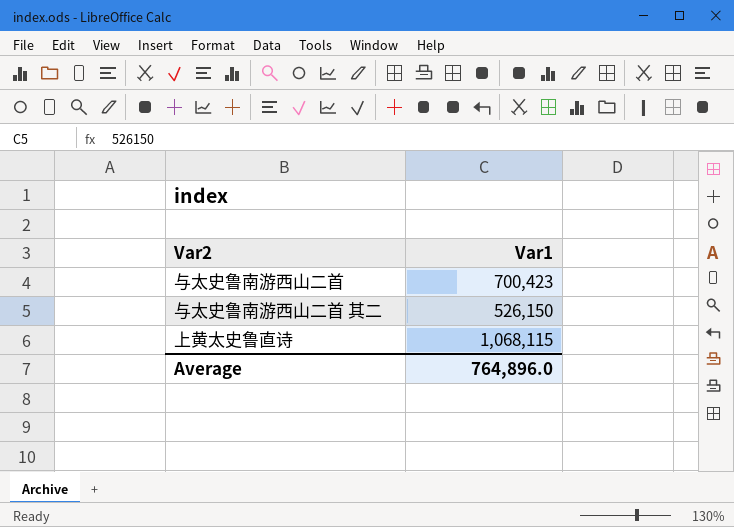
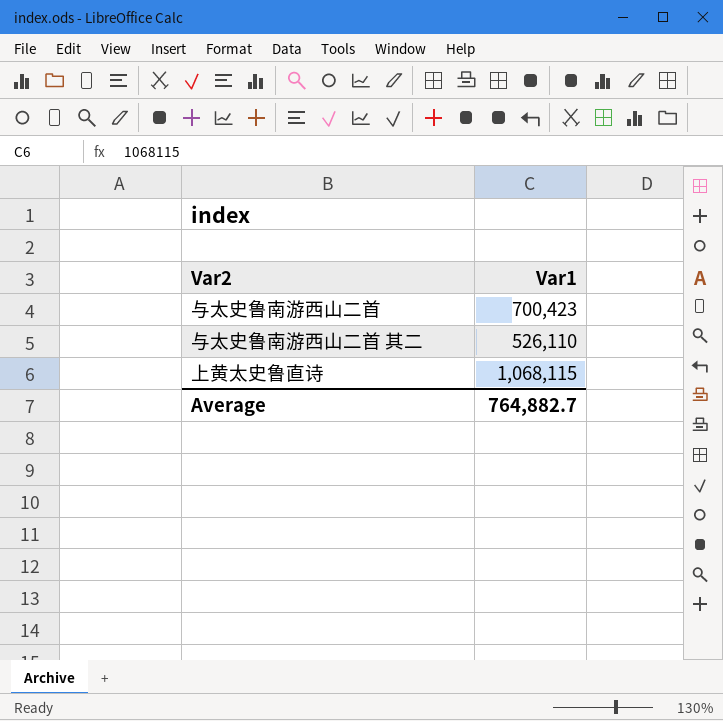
与太史鲁南游西山二首 其二 | Var1: 526,150 -> 526,110
Average | Var1: 764,896.0 -> 764,882.7

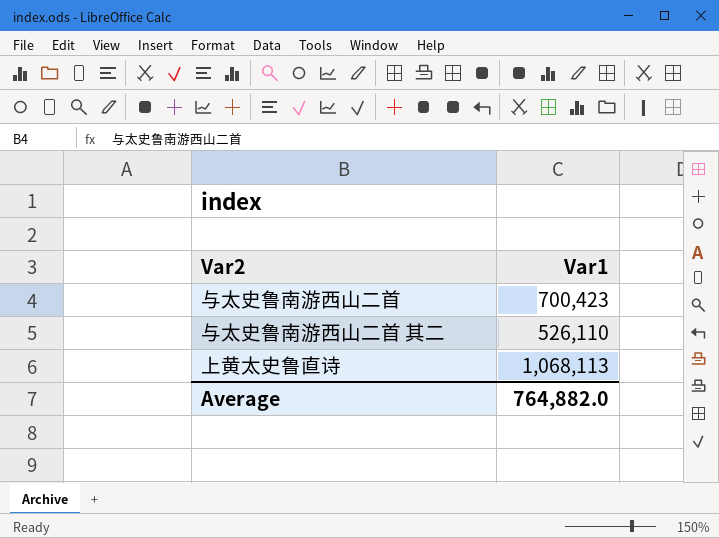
上黄太史鲁直诗 | Var1: 1,068,115 -> 1,068,113
Average | Var1: 764,882.7 -> 764,882.0

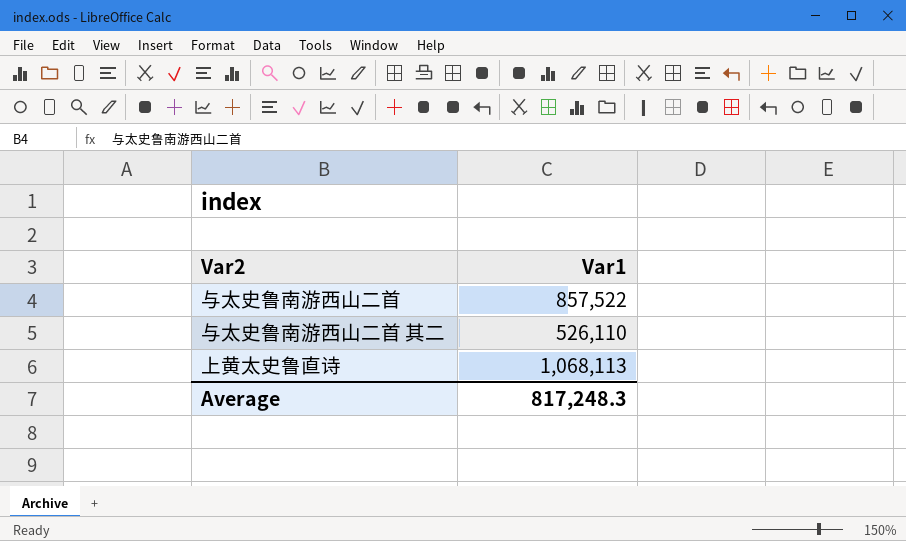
与太史鲁南游西山二首 | Var1: 700,423 -> 857,522
Average | Var1: 764,882.0 -> 817,248.3

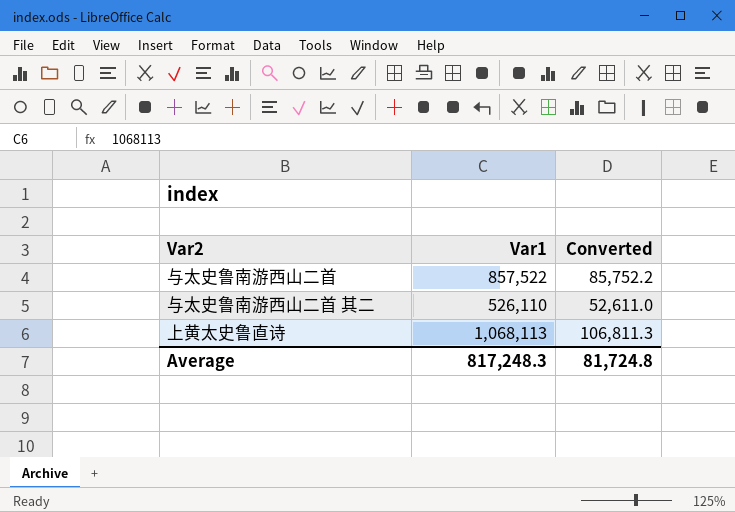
column Converted | formula: none -> [Var1] * 0.1

